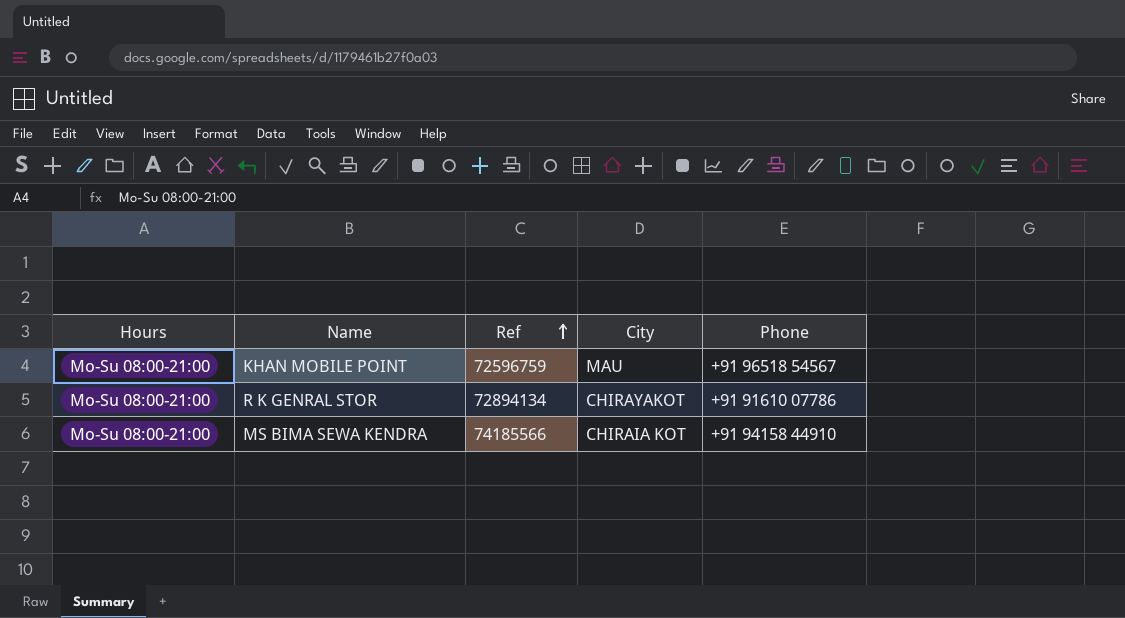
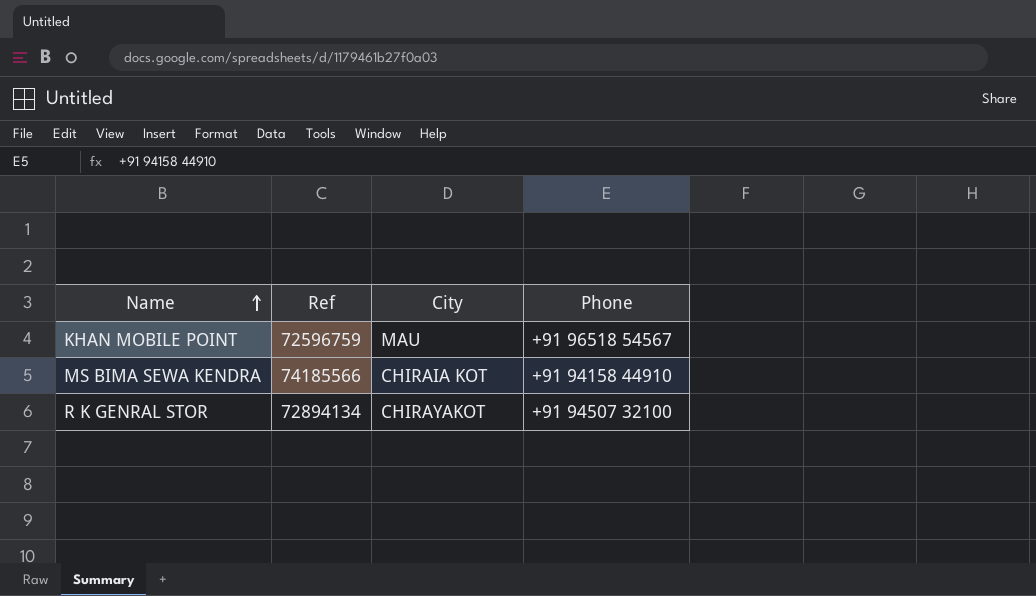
row order: Ref ascending -> Name ascending
column Hours | position: 1 -> none
R K GENRAL STOR | Phone: +91 91610 07786 -> +91 94507 32100

